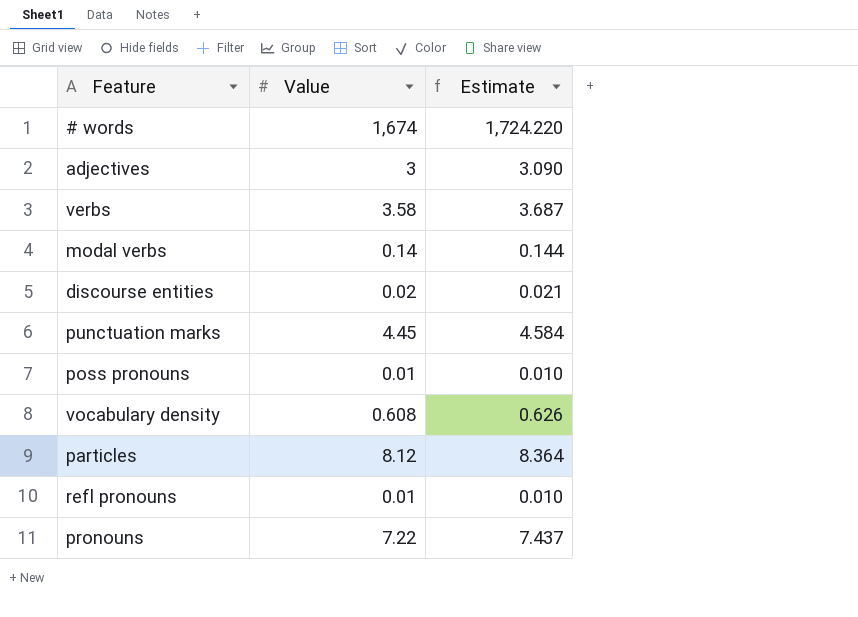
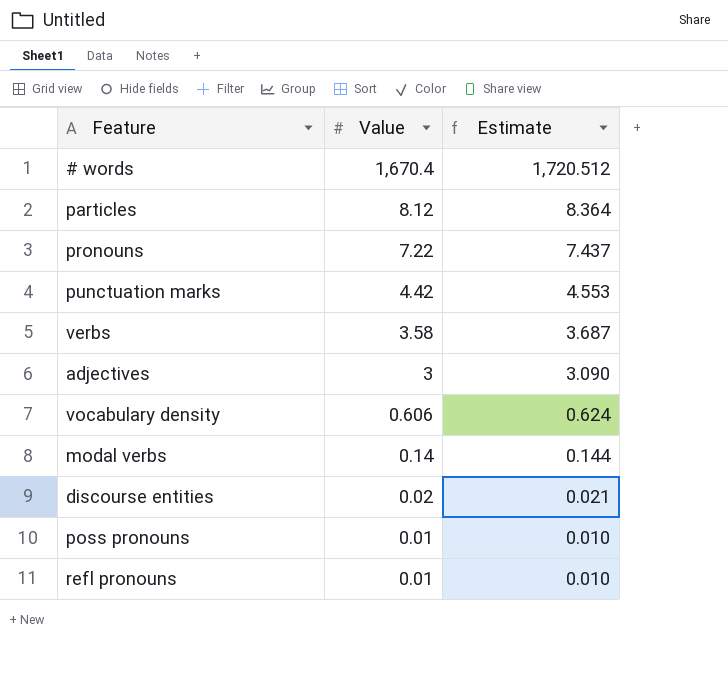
row order: none -> Value descending
# words | Value: 1,674 -> 1,670.4
# words | Estimate: 1,724.220 -> 1,720.512
punctuation marks | Value: 4.45 -> 4.42
punctuation marks | Estimate: 4.584 -> 4.553
vocabulary density | Value: 0.608 -> 0.606
vocabulary density | Estimate: 0.626 -> 0.624

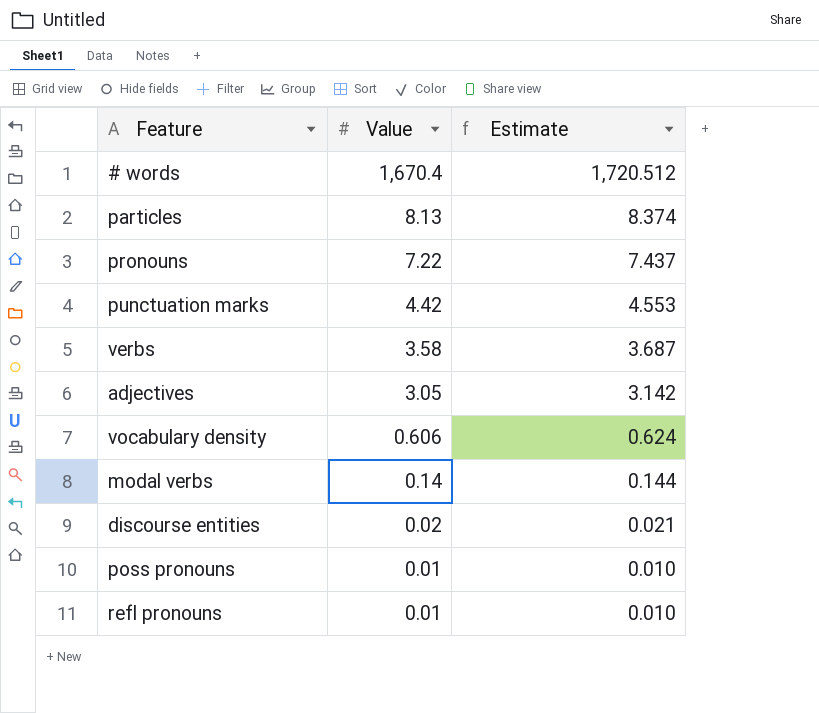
particles | Value: 8.12 -> 8.13
particles | Estimate: 8.364 -> 8.374
adjectives | Value: 3 -> 3.05
adjectives | Estimate: 3.090 -> 3.142

